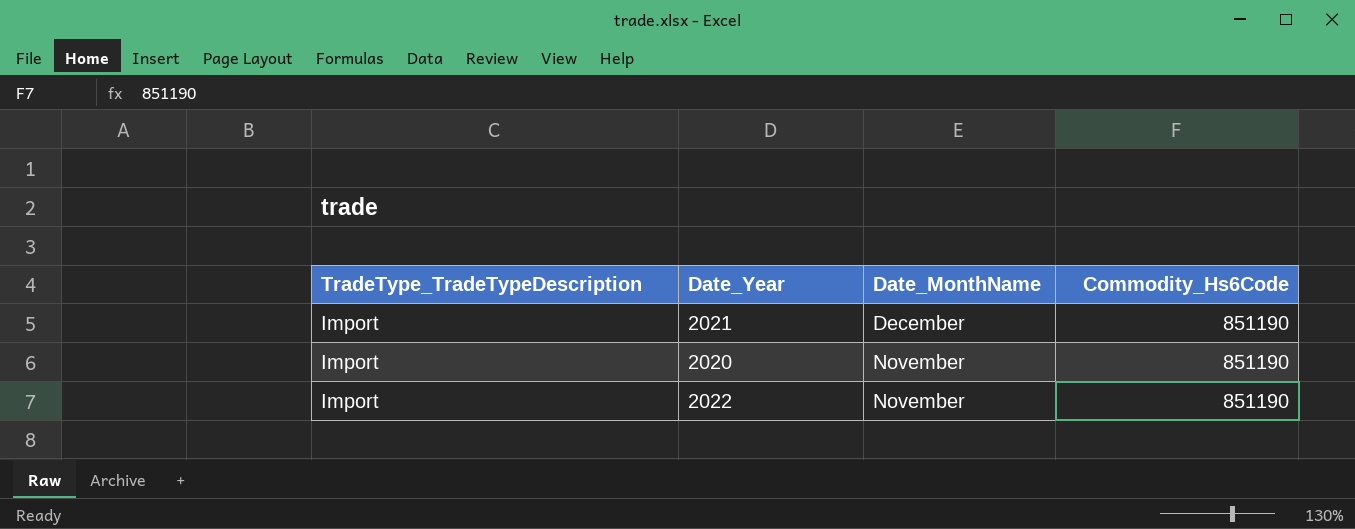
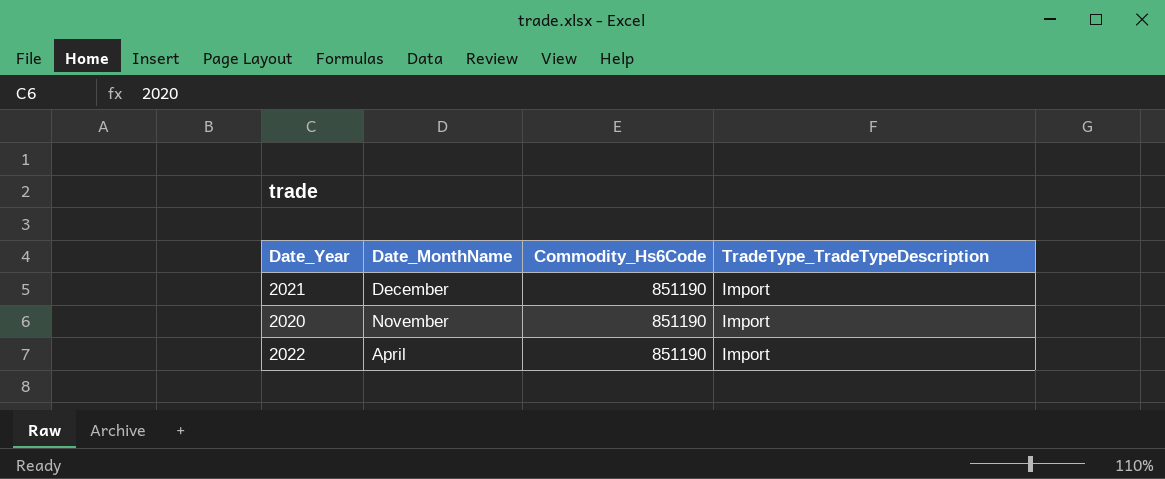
column TradeType_TradeTypeDescription | position: 1 -> 4
2022 | Date_MonthName: November -> April

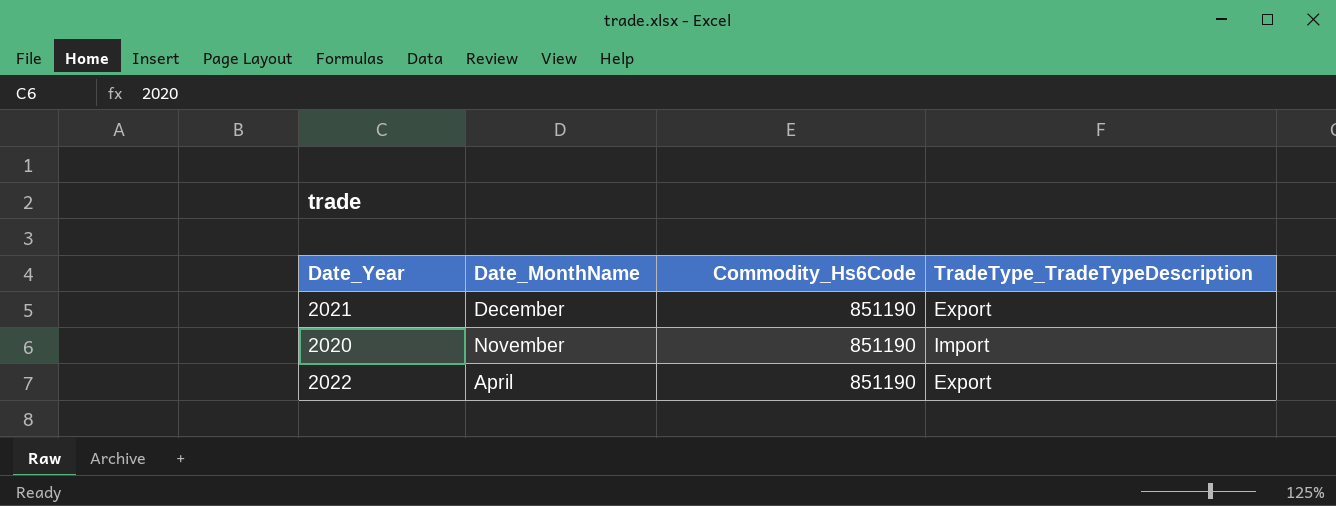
2021 | TradeType_TradeTypeDescription: Import -> Export
2022 | TradeType_TradeTypeDescription: Import -> Export

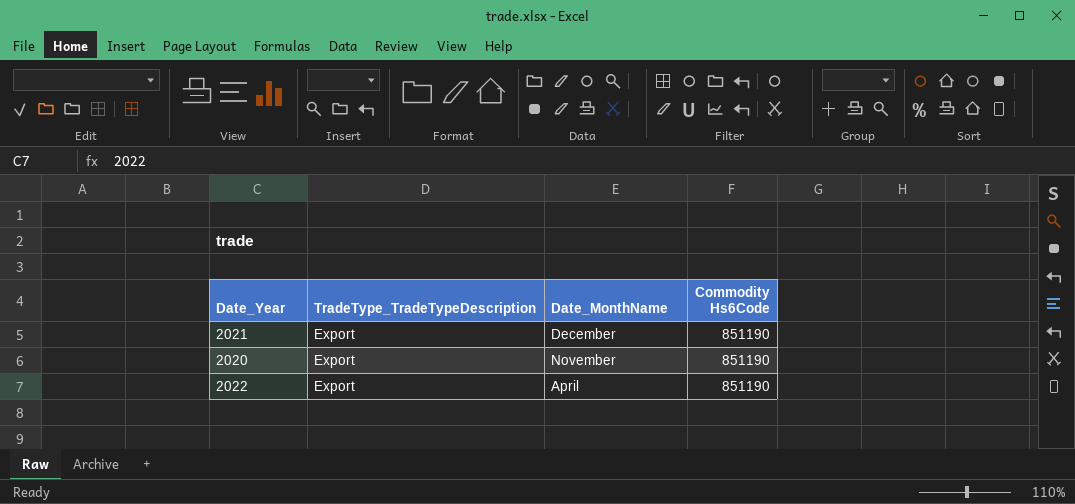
column TradeType_TradeTypeDescription | position: 4 -> 2
column name: Commodity_Hs6Code -> Commodity Hs6Code
2020 | TradeType_TradeTypeDescription: Import -> Export

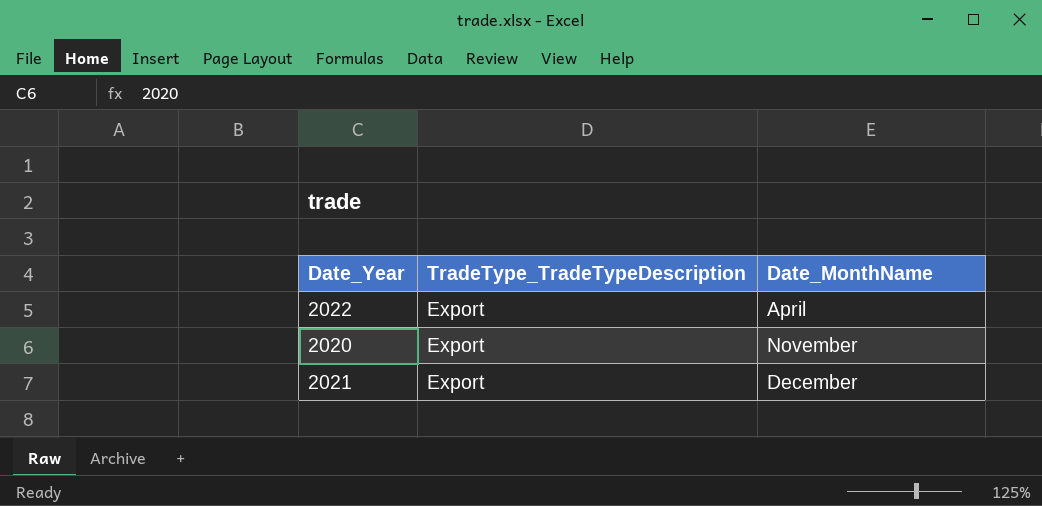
row order: Date_MonthName descending -> Date_MonthName ascending
column Commodity Hs6Code | position: 4 -> none

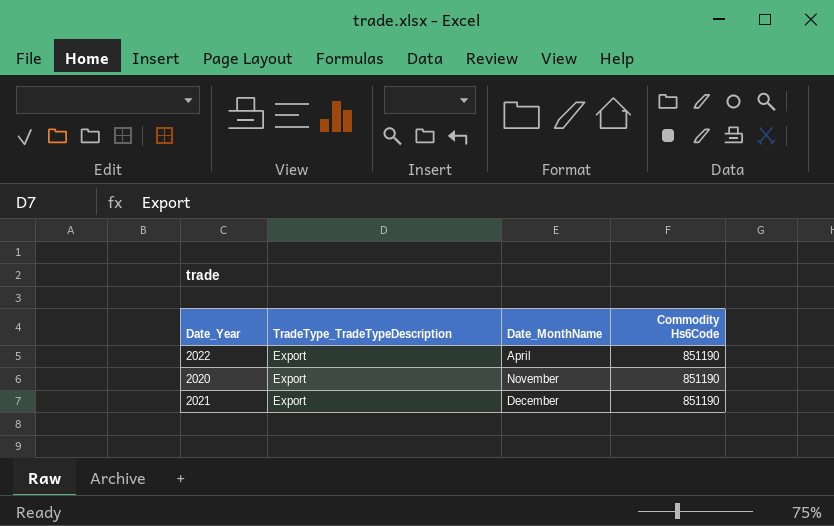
column Commodity Hs6Code | position: none -> 4

